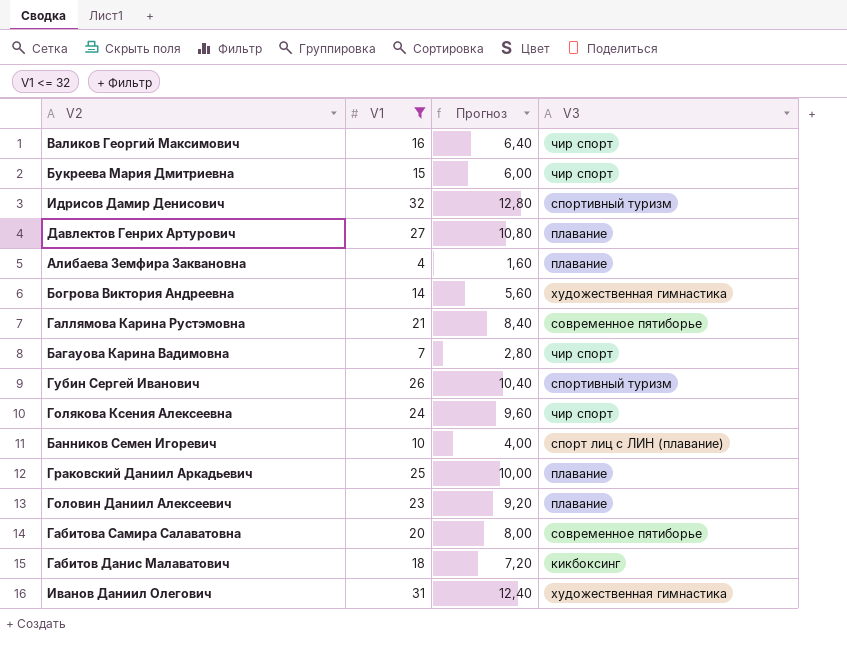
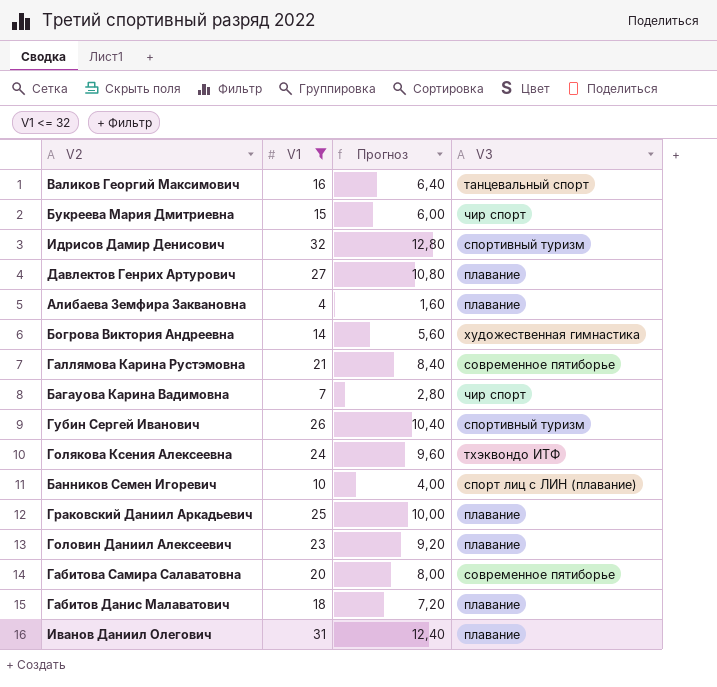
Валиков Георгий Максимович | V3: чир спорт -> танцевальный спорт
Голякова Ксения Алексеевна | V3: чир спорт -> тхэквондо ИТФ
Габитов Данис Малаватович | V3: кикбоксинг -> плавание
Иванов Даниил Олегович | V3: художественная гимнастика -> плавание

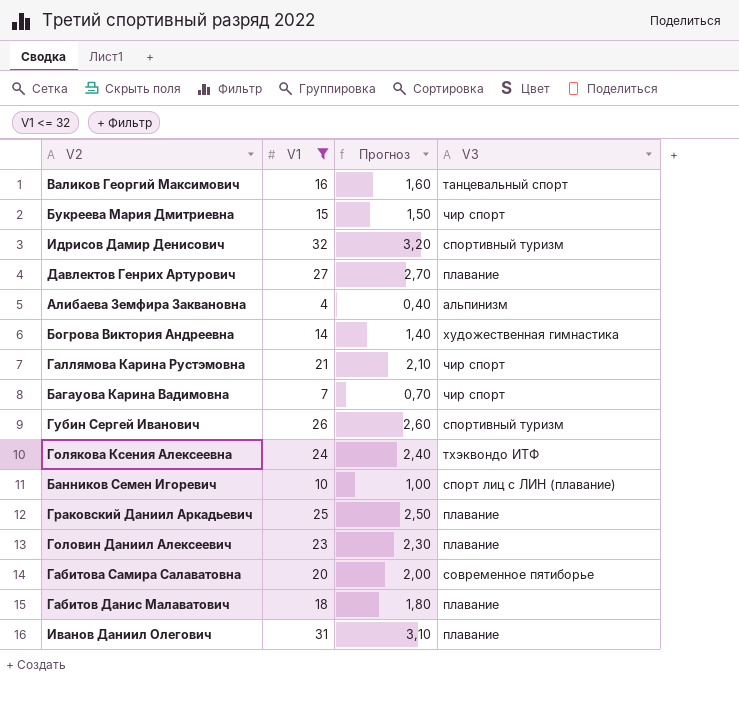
column Прогноз | formula: [V1] * 0,4 -> [V1] * 0,1
Алибаева Земфира Заквановна | V3: плавание -> альпинизм
Галлямова Карина Рустэмовна | V3: современное пятиборье -> чир спорт

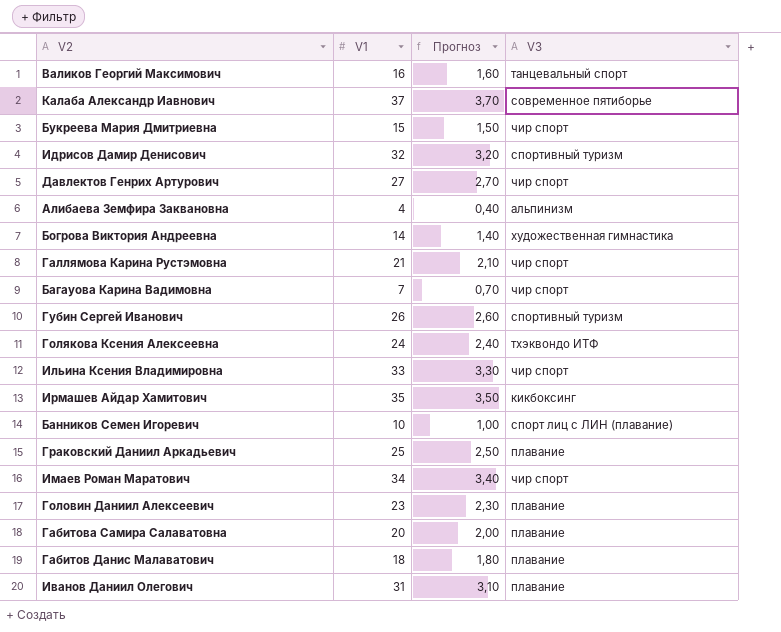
filter: V1 <= 32 -> none
Давлектов Генрих Артурович | V3: плавание -> чир спорт
Габитова Самира Салаватовна | V3: современное пятиборье -> плавание

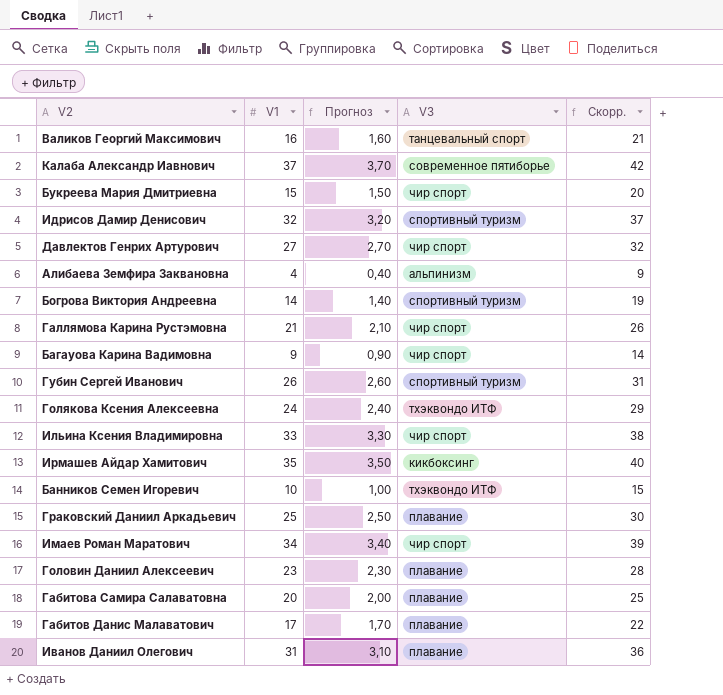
column Скорр. | formula: none -> [V1] + 5
Богрова Виктория Андреевна | V3: художественная гимнастика -> спортивный туризм
Багауова Карина Вадимовна | V1: 7 -> 9
Багауова Карина Вадимовна | Прогноз: 0,70 -> 0,90
Банников Семен Игоревич | V3: спорт лиц с ЛИН (плавание) -> тхэквондо ИТФ
Габитов Данис Малаватович | V1: 18 -> 17
Габитов Данис Малаватович | Прогноз: 1,80 -> 1,70

